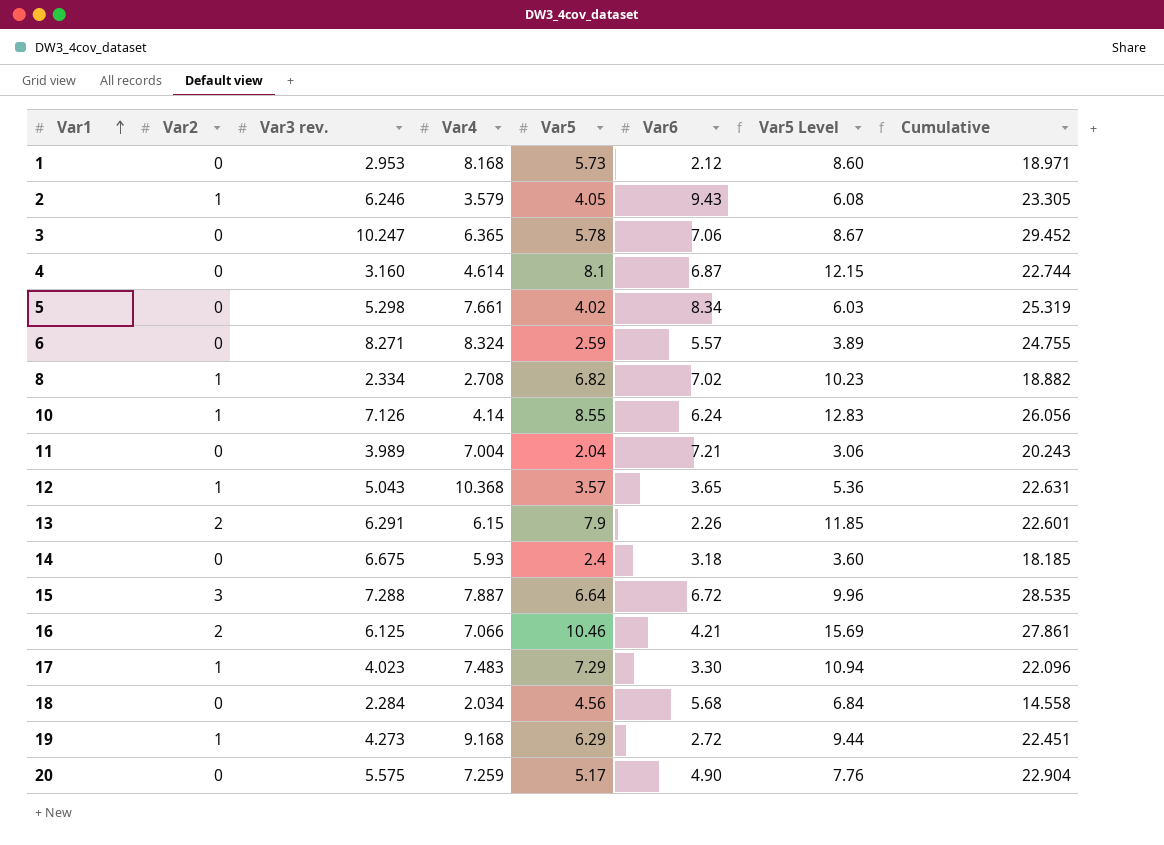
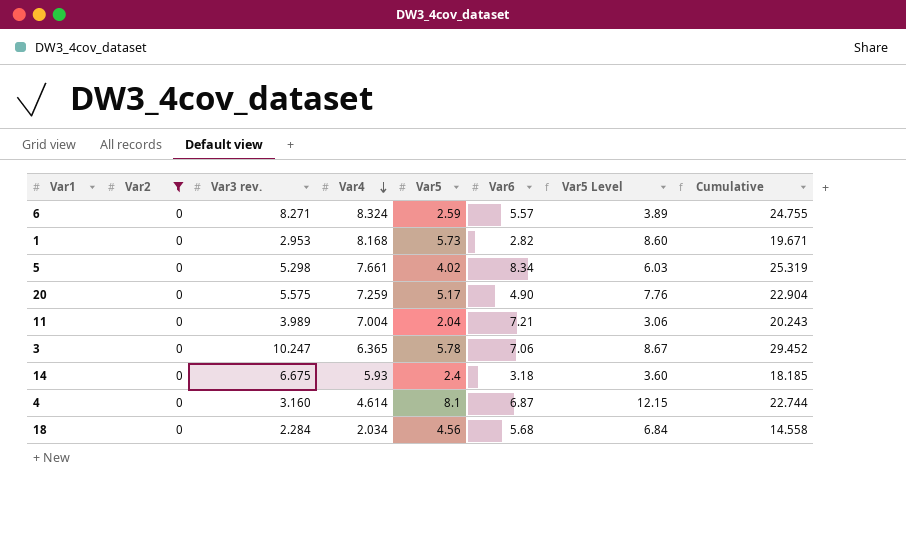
filter: none -> Var2 = 0
row order: Var1 ascending -> Var4 descending
1 | Var6: 2.12 -> 2.82
1 | Cumulative: 18.971 -> 19.671

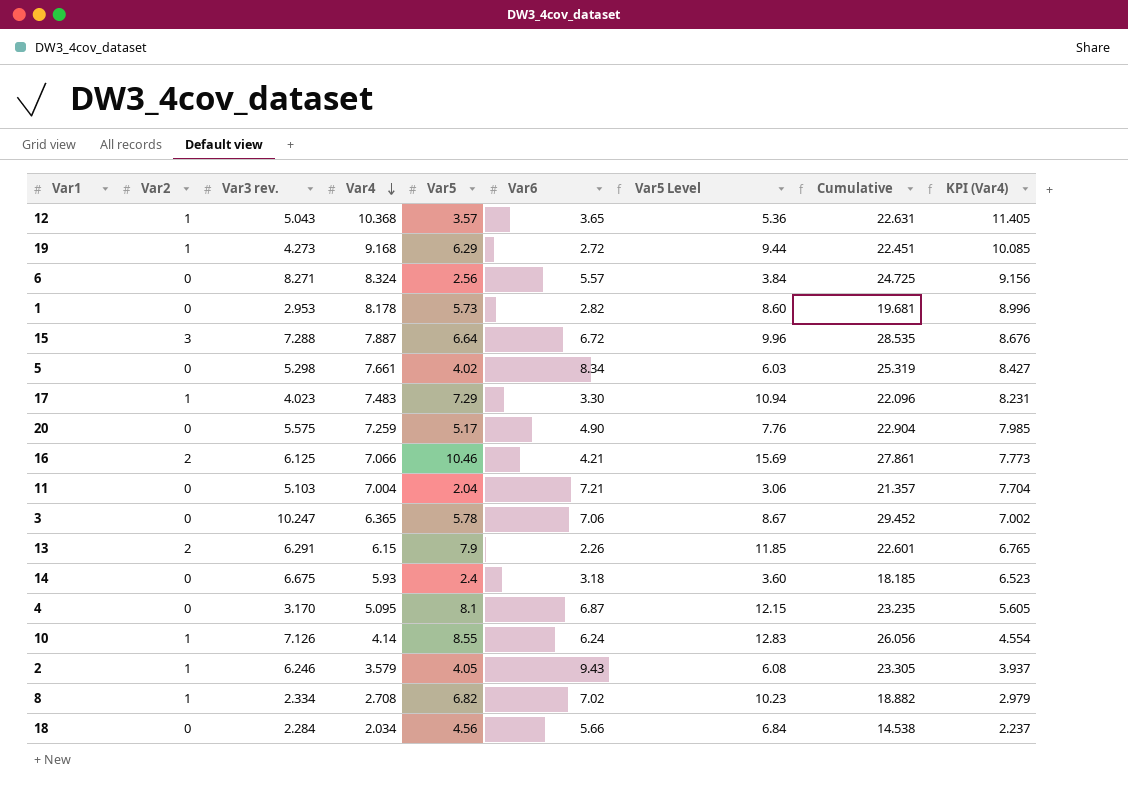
filter: Var2 = 0 -> none
column KPI (Var4) | formula: none -> [Var4] * 1.1
6 | Var5: 2.59 -> 2.56
6 | Var5 Level: 3.89 -> 3.84
6 | Cumulative: 24.755 -> 24.725
1 | Var4: 8.168 -> 8.178
1 | Cumulative: 19.671 -> 19.681
11 | Var3 rev.: 3.989 -> 5.103
11 | Cumulative: 20.243 -> 21.357
4 | Var3 rev.: 3.160 -> 3.170
4 | Var4: 4.614 -> 5.095
4 | Cumulative: 22.744 -> 23.235
18 | Var6: 5.68 -> 5.66
18 | Cumulative: 14.558 -> 14.538

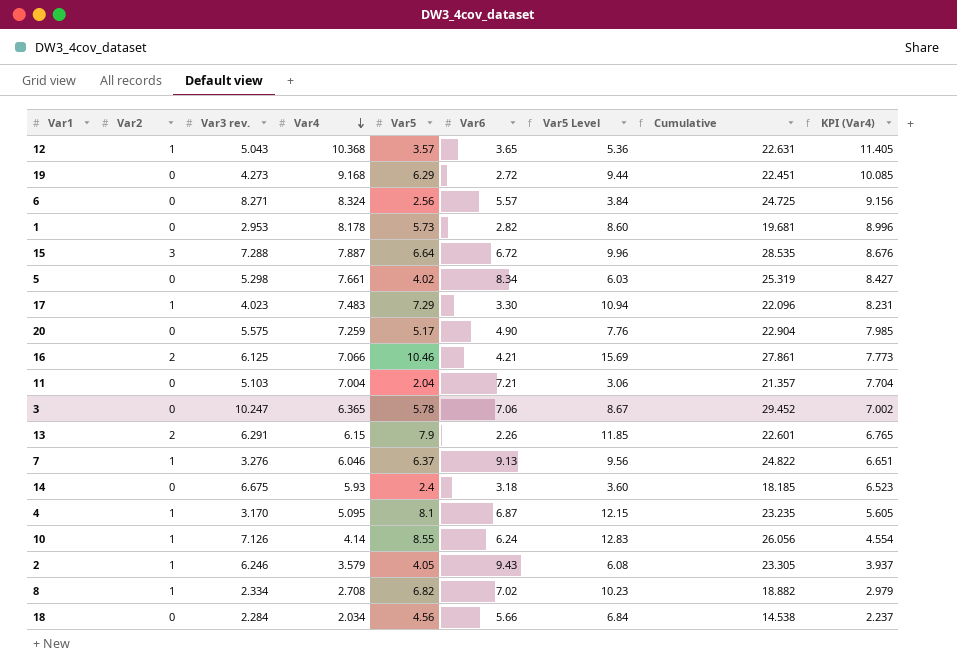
19 | Var2: 1 -> 0
row 7: none -> 1 | 3.276 | 6.046 | 6.37 | 9.13 | 9.56 | 24.822 | 6.651
4 | Var2: 0 -> 1

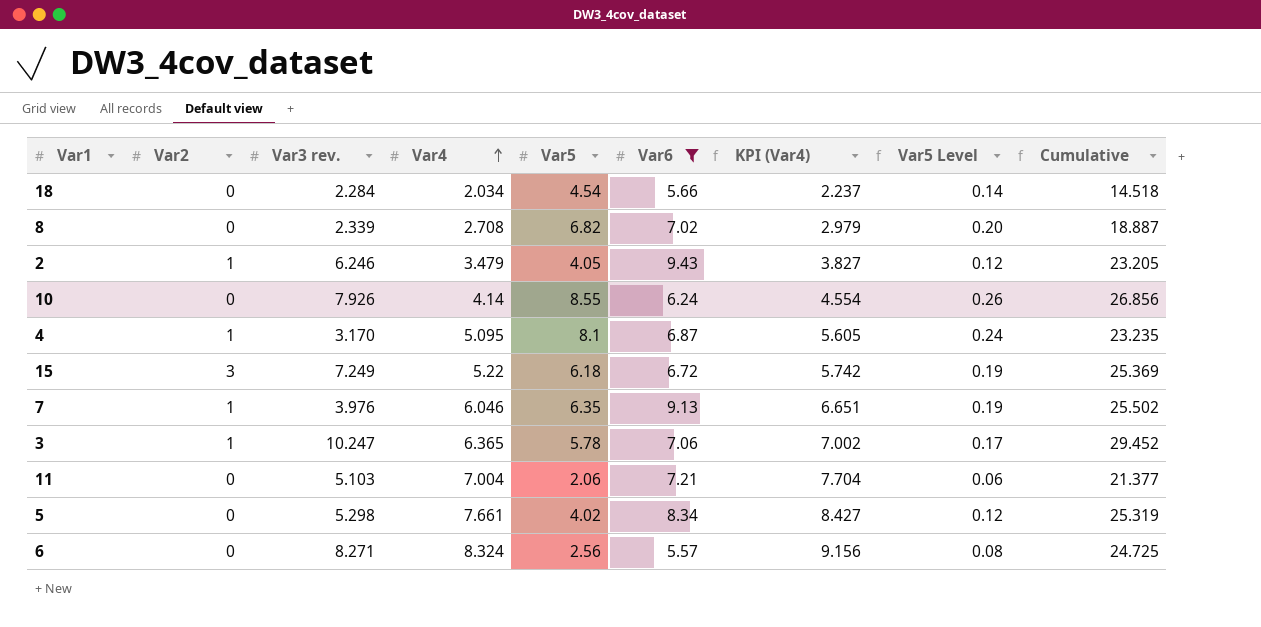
filter: none -> Var6 >= 5.57
row order: Var4 descending -> Var4 ascending
column KPI (Var4) | position: 9 -> 7
column Var5 Level | formula: [Var5] * 1.5 -> [Var5] * 0.03
18 | Var5: 4.56 -> 4.54
18 | Cumulative: 14.538 -> 14.518
8 | Var2: 1 -> 0
8 | Var3 rev.: 2.334 -> 2.339
8 | Cumulative: 18.882 -> 18.887
2 | Var4: 3.579 -> 3.479
2 | KPI (Var4): 3.937 -> 3.827
2 | Cumulative: 23.305 -> 23.205
10 | Var2: 1 -> 0
10 | Var3 rev.: 7.126 -> 7.926
10 | Cumulative: 26.056 -> 26.856
15 | Var3 rev.: 7.288 -> 7.249
15 | Var4: 7.887 -> 5.22
15 | Var5: 6.64 -> 6.18
15 | KPI (Var4): 8.676 -> 5.742
15 | Cumulative: 28.535 -> 25.369
7 | Var3 rev.: 3.276 -> 3.976
7 | Var5: 6.37 -> 6.35
7 | Cumulative: 24.822 -> 25.502
3 | Var2: 0 -> 1
11 | Var5: 2.04 -> 2.06
11 | Cumulative: 21.357 -> 21.377

